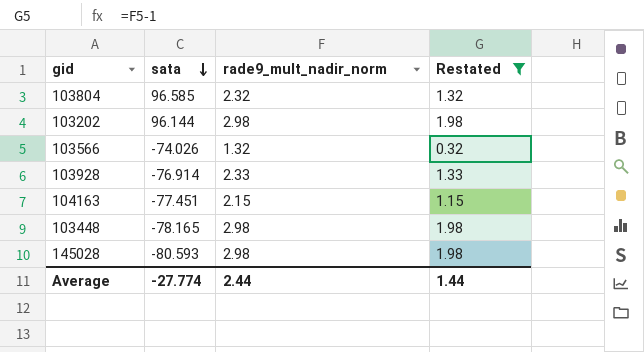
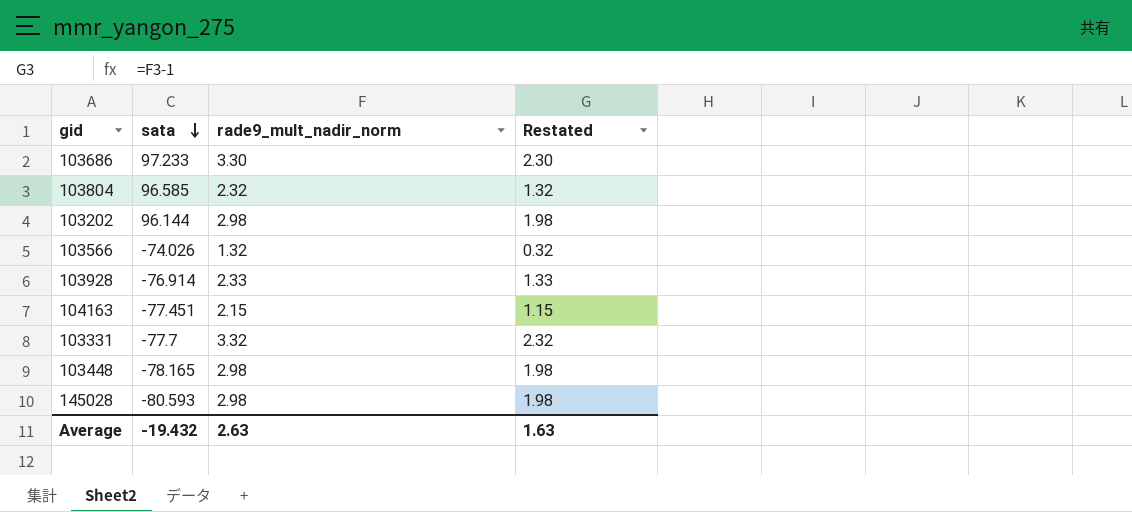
filter: Restated <= 1.98 -> none
Average | sata: -27.774 -> -19.432
Average | rade9_mult_nadir_norm: 2.44 -> 2.63
Average | Restated: 1.44 -> 1.63

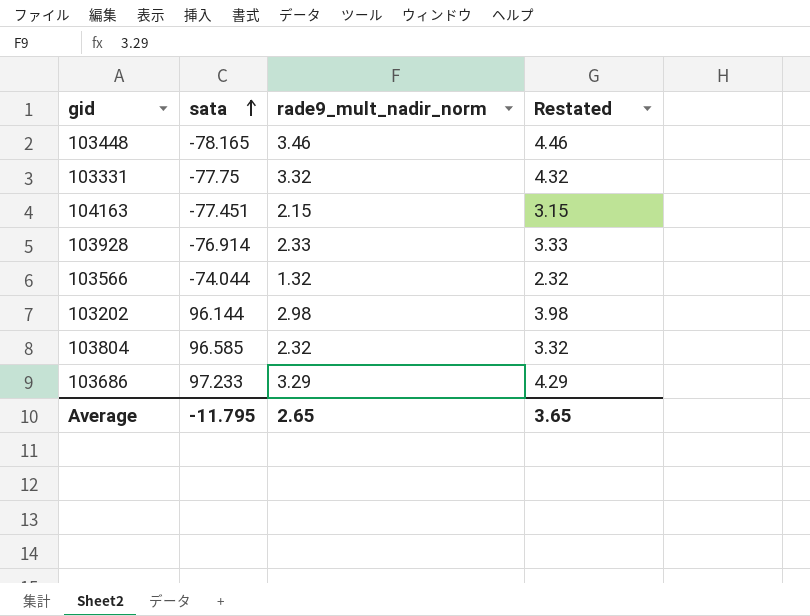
row order: sata descending -> sata ascending
column Restated | formula: [rade9_mult_nadir_norm] - 1 -> [rade9_mult_nadir_norm] + 1
row 145028: -80.593 | 2.98 | 1.98 -> none
103448 | rade9_mult_nadir_norm: 2.98 -> 3.46
103331 | sata: -77.7 -> -77.75
103566 | sata: -74.026 -> -74.044
103686 | rade9_mult_nadir_norm: 3.30 -> 3.29
Average | sata: -19.432 -> -11.795
Average | rade9_mult_nadir_norm: 2.63 -> 2.65
Average | Restated: 1.63 -> 3.65

